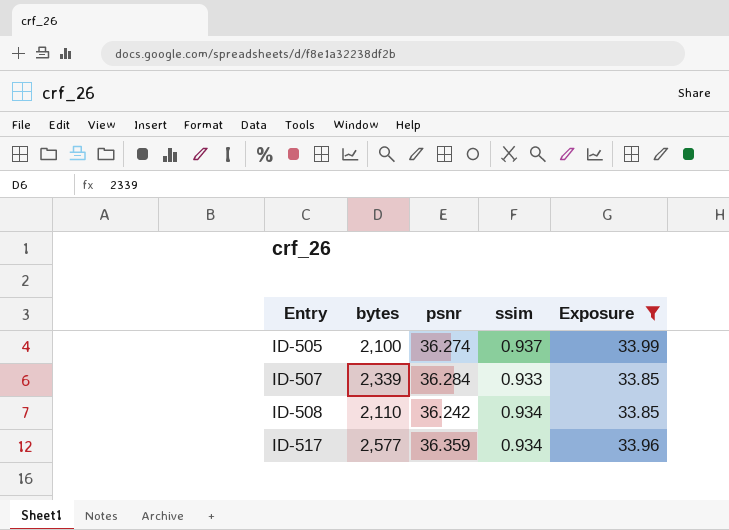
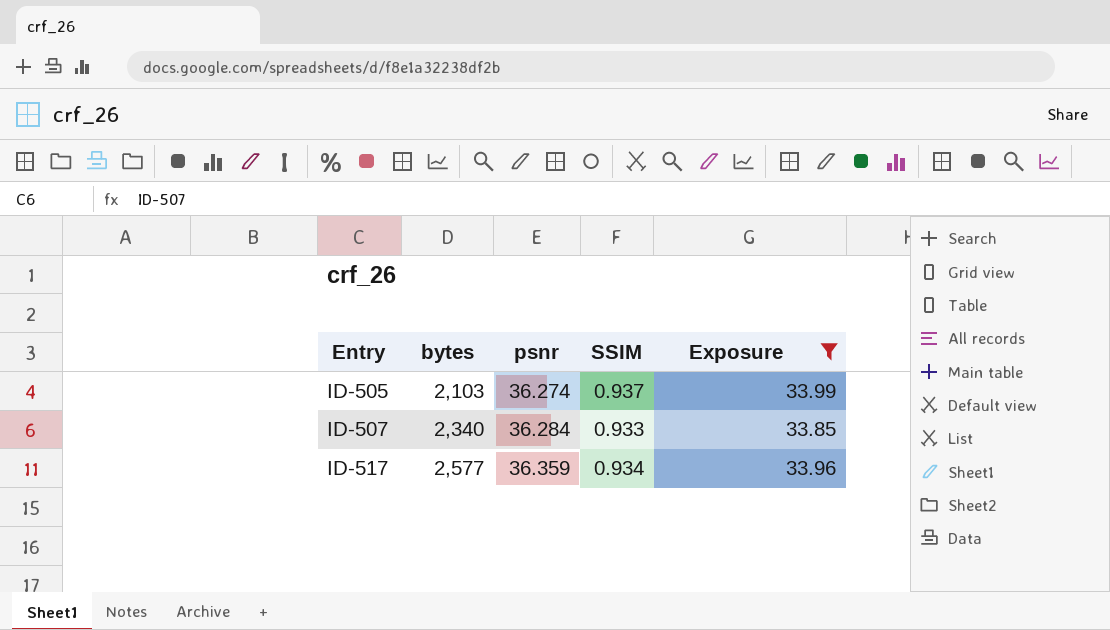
column name: ssim -> SSIM
row ID-508: 2,110 | 36.242 | 0.934 | 33.85 -> none
ID-505 | bytes: 2,100 -> 2,103
ID-507 | bytes: 2,339 -> 2,340

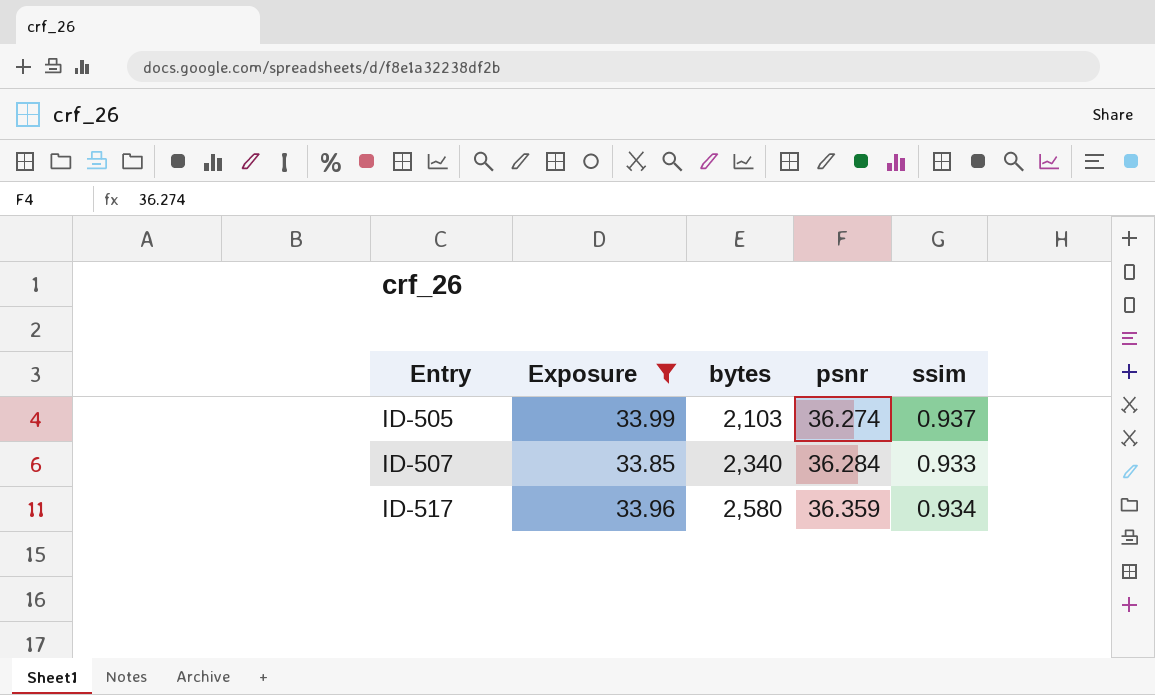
column Exposure | position: 5 -> 2
column name: SSIM -> ssim
ID-517 | bytes: 2,577 -> 2,580

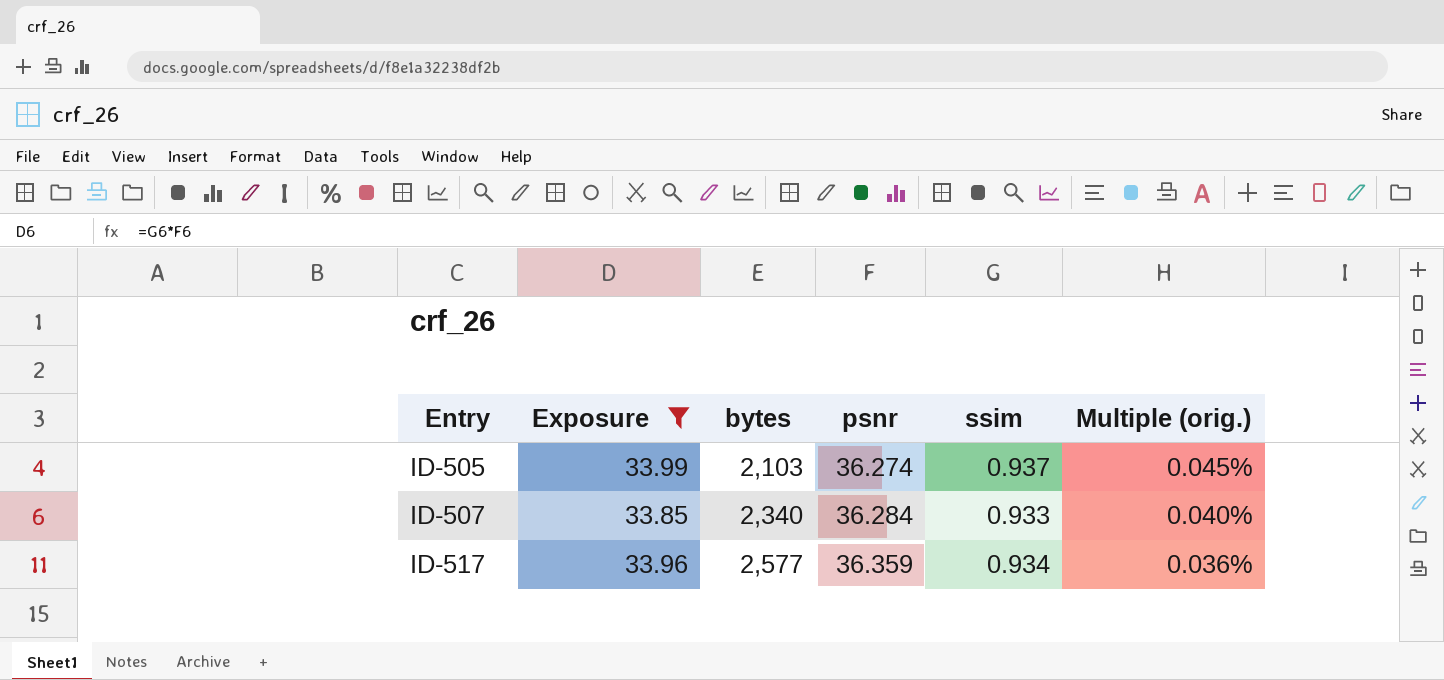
column Multiple (orig.) | formula: none -> [ssim] / [bytes]
ID-517 | bytes: 2,580 -> 2,577

